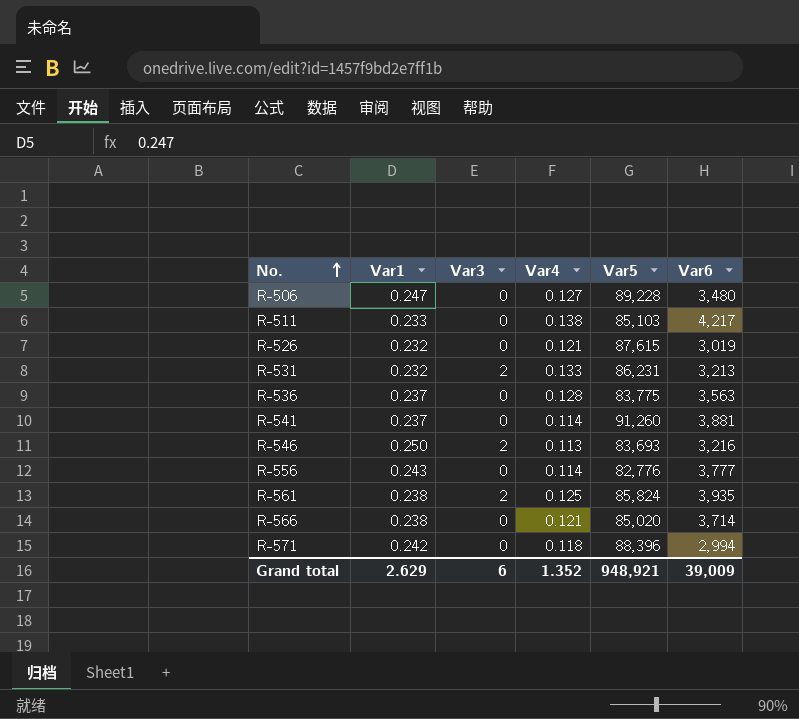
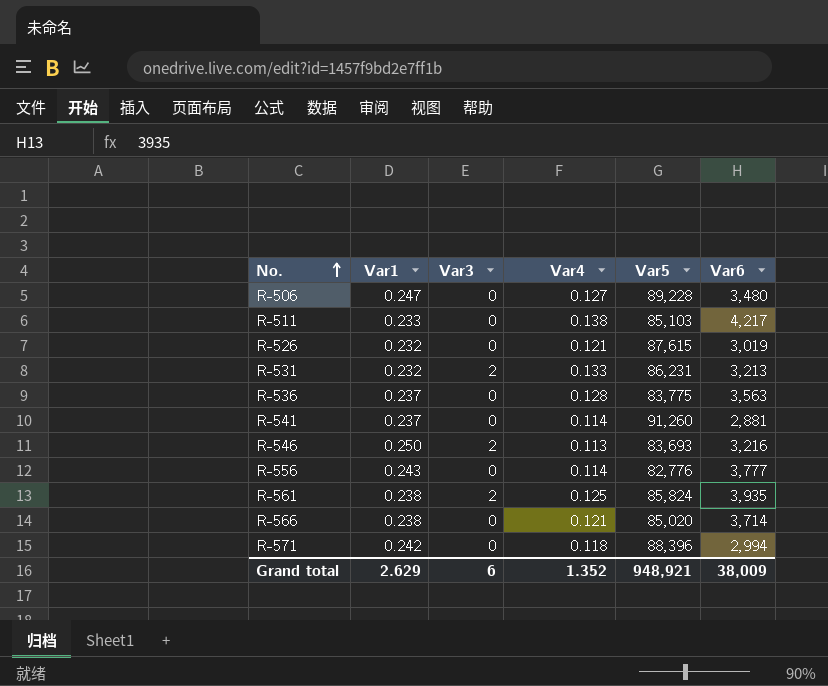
R-541 | Var6: 3,881 -> 2,881
Grand total | Var6: 39,009 -> 38,009

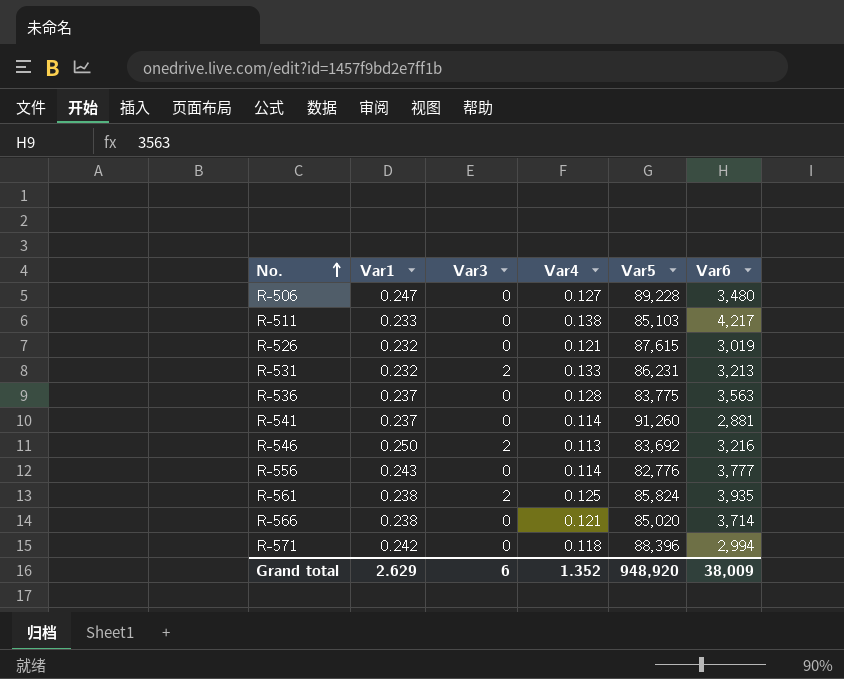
R-546 | Var5: 83,693 -> 83,692
Grand total | Var5: 948,921 -> 948,920

